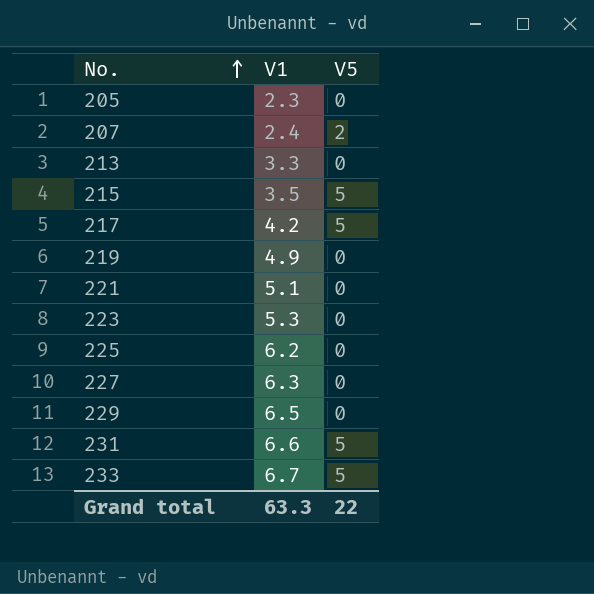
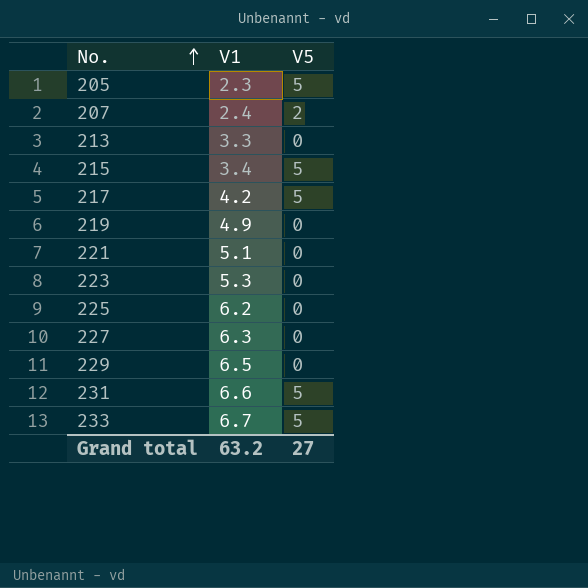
205 | V5: 0 -> 5
215 | V1: 3.5 -> 3.4
Grand total | V1: 63.3 -> 63.2
Grand total | V5: 22 -> 27

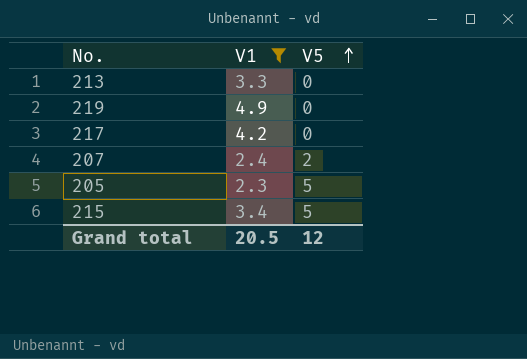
filter: none -> V1 <= 4.9
row order: No. ascending -> V5 ascending
217 | V5: 5 -> 0
Grand total | V1: 63.2 -> 20.5
Grand total | V5: 27 -> 12

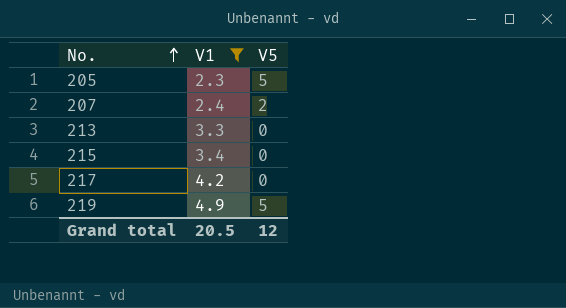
row order: V5 ascending -> No. ascending
215 | V5: 5 -> 0
219 | V5: 0 -> 5

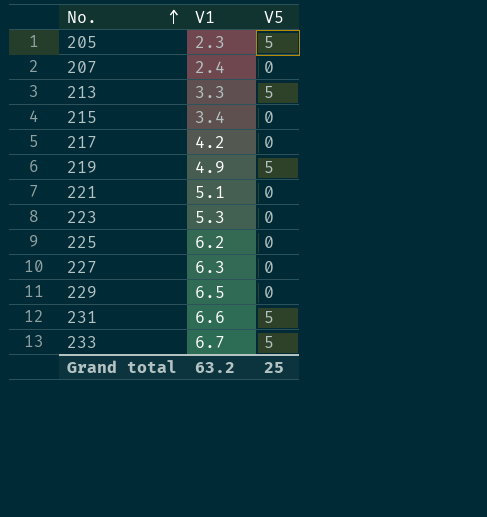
filter: V1 <= 4.9 -> none
207 | V5: 2 -> 0
213 | V5: 0 -> 5
Grand total | V1: 20.5 -> 63.2
Grand total | V5: 12 -> 25

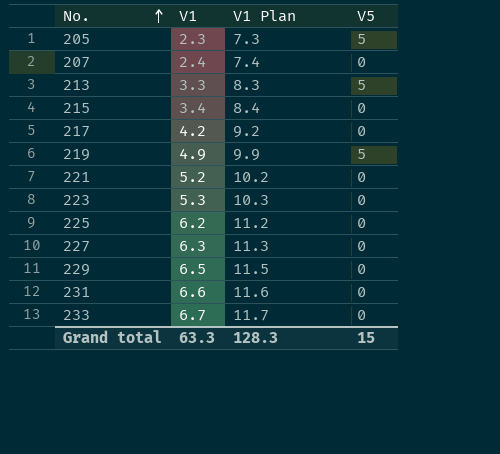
column V1 Plan | formula: none -> [V1] + 5
221 | V1: 5.1 -> 5.2
231 | V5: 5 -> 0
233 | V5: 5 -> 0
Grand total | V1: 63.2 -> 63.3
Grand total | V5: 25 -> 15

